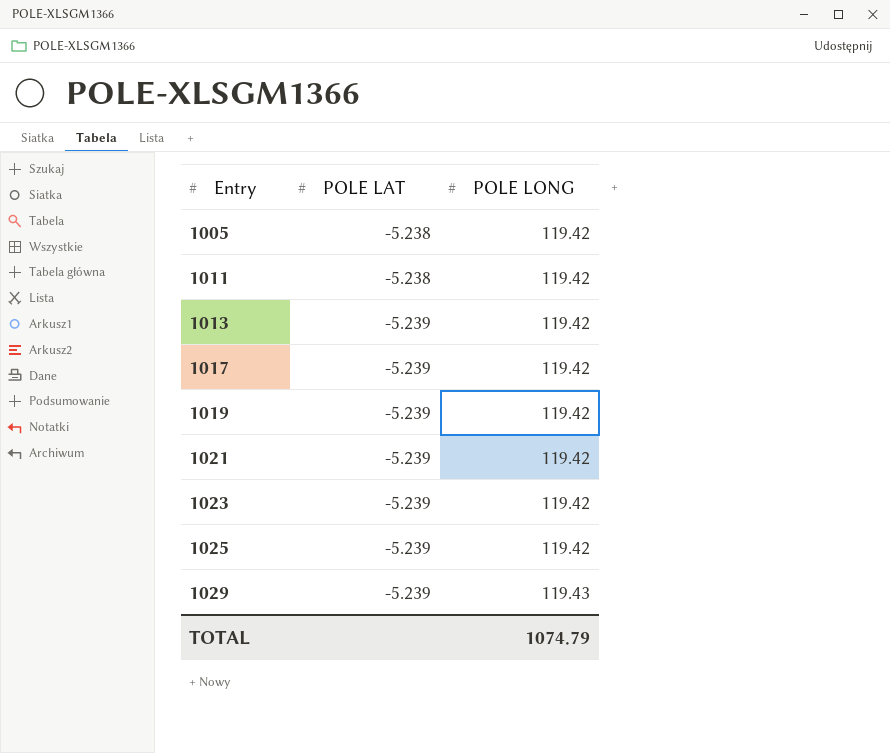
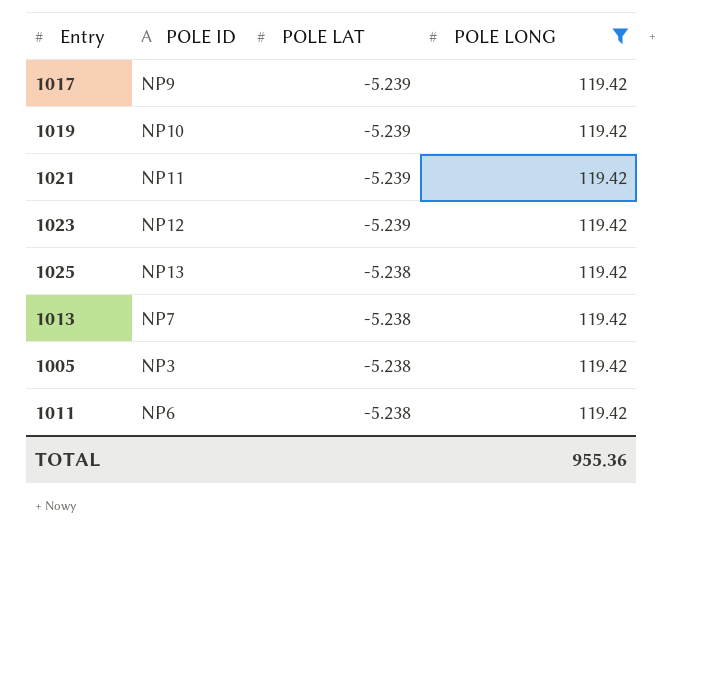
filter: none -> POLE LONG = 119.42
row order: Entry ascending -> POLE LAT ascending
column POLE ID | position: none -> 2
1025 | POLE LAT: -5.239 -> -5.238
1013 | POLE LAT: -5.239 -> -5.238
TOTAL | POLE LONG: 1074.79 -> 955.36

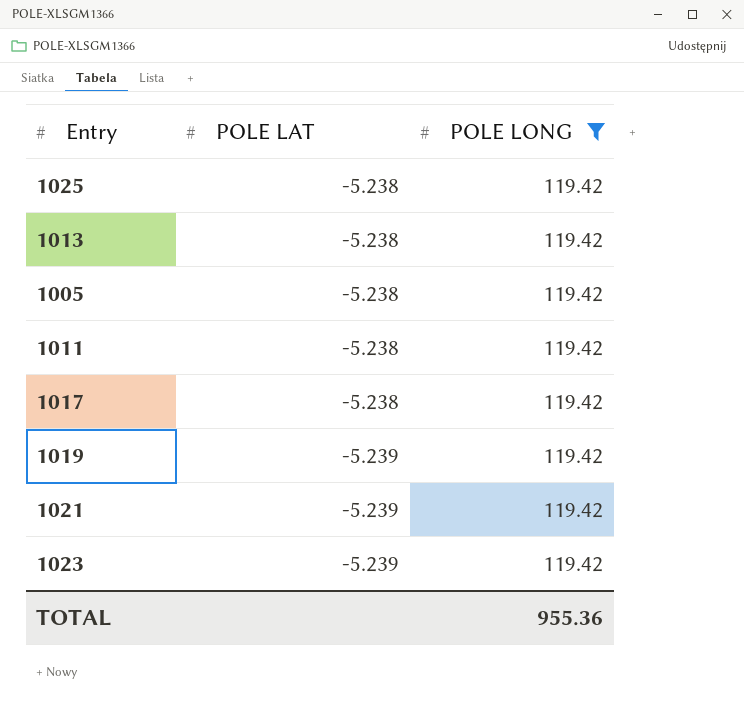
row order: POLE LAT ascending -> POLE LAT descending
column POLE ID | position: 2 -> none
1017 | POLE LAT: -5.239 -> -5.238

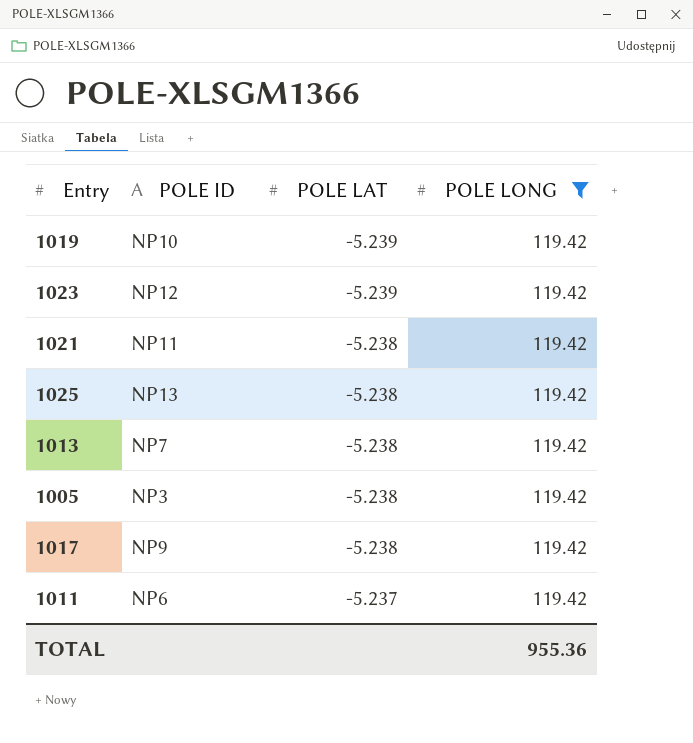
row order: POLE LAT descending -> POLE LAT ascending
column POLE ID | position: none -> 2
1021 | POLE LAT: -5.239 -> -5.238
1011 | POLE LAT: -5.238 -> -5.237

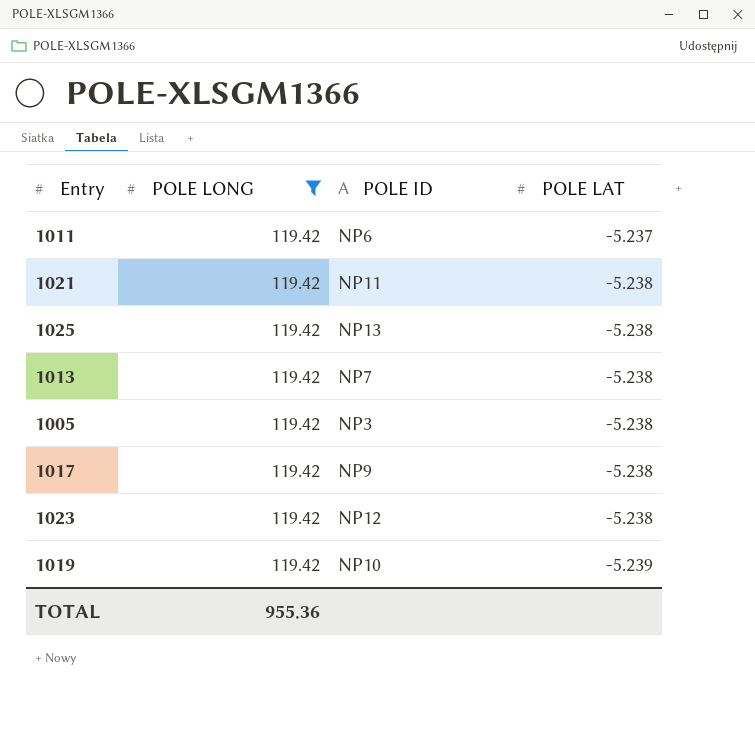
row order: POLE LAT ascending -> POLE LAT descending
column POLE LONG | position: 4 -> 2
1023 | POLE LAT: -5.239 -> -5.238

